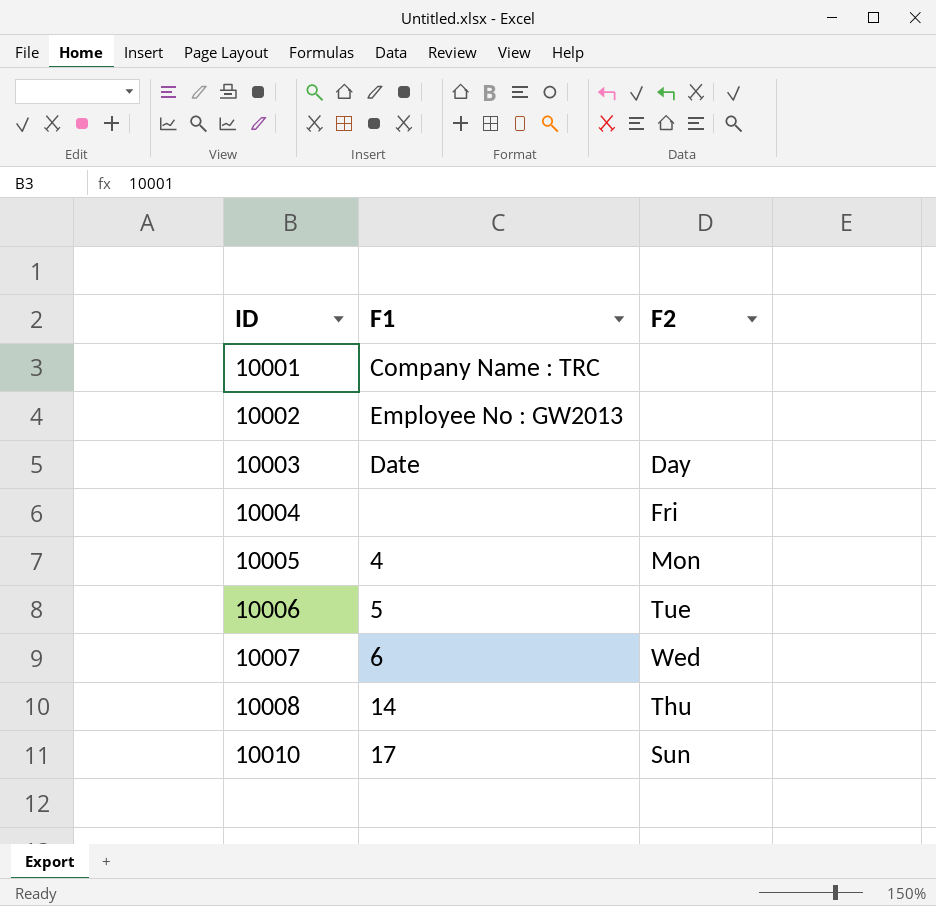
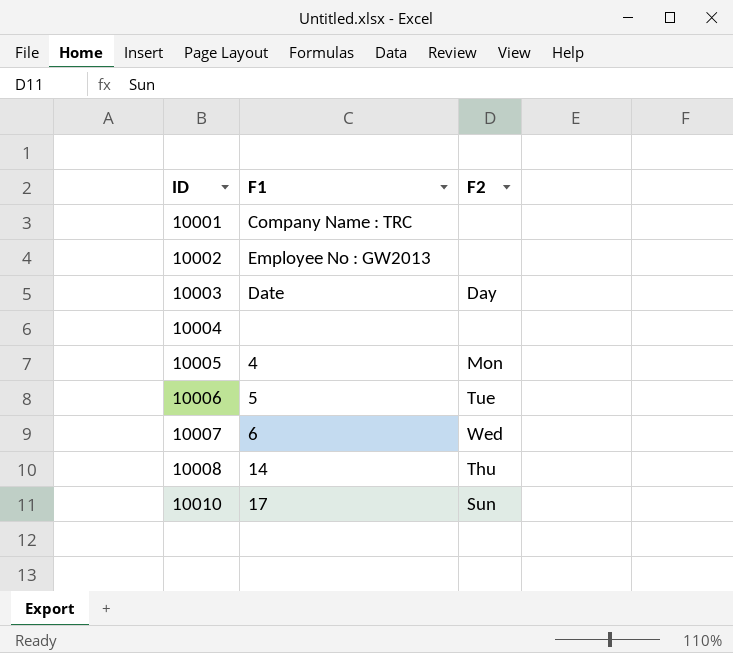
10004 | F2: Fri -> none

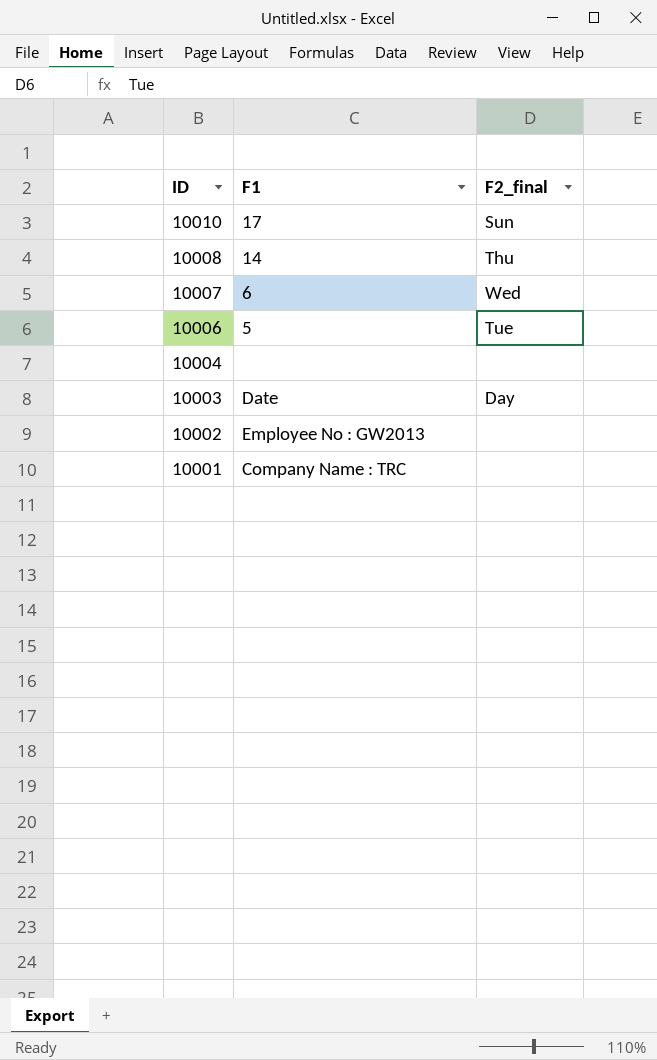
row order: ID ascending -> ID descending
column name: F2 -> F2_final
row 10005: 4 | Mon -> none

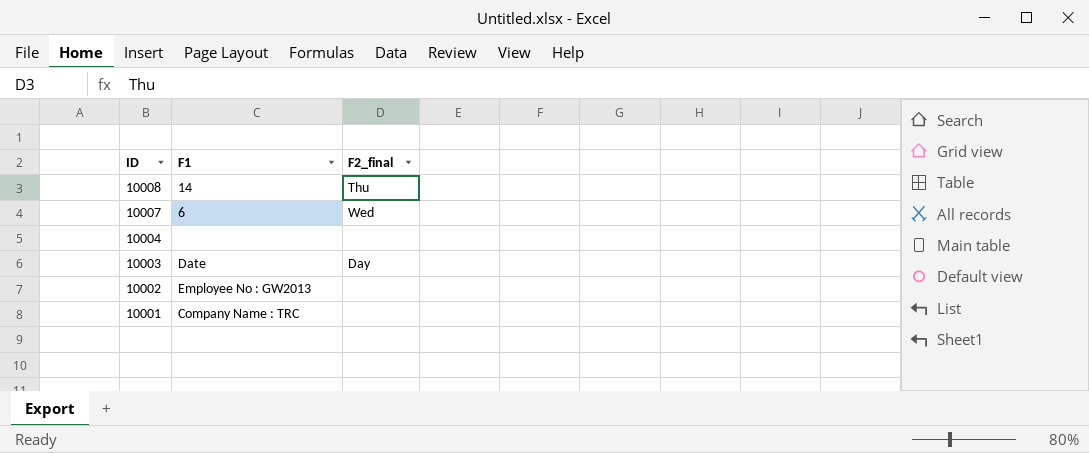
row 10010: 17 | Sun -> none
row 10006: 5 | Tue -> none

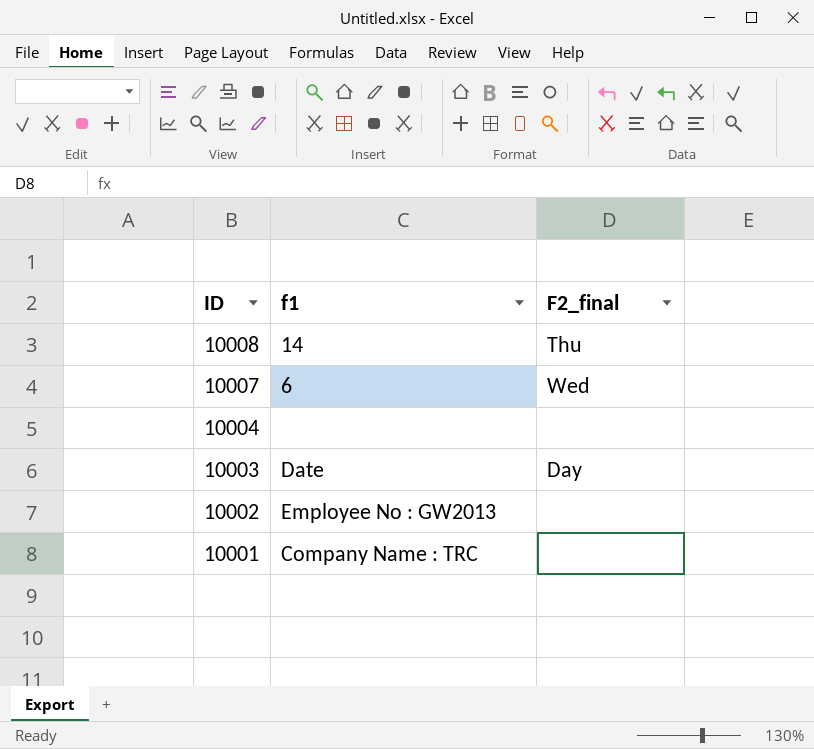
column name: F1 -> f1

